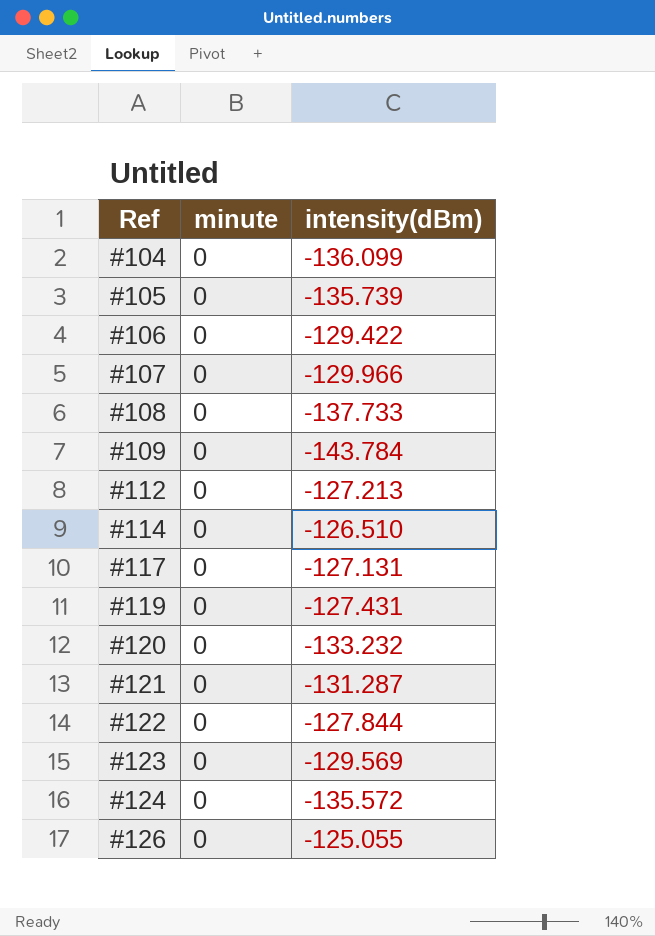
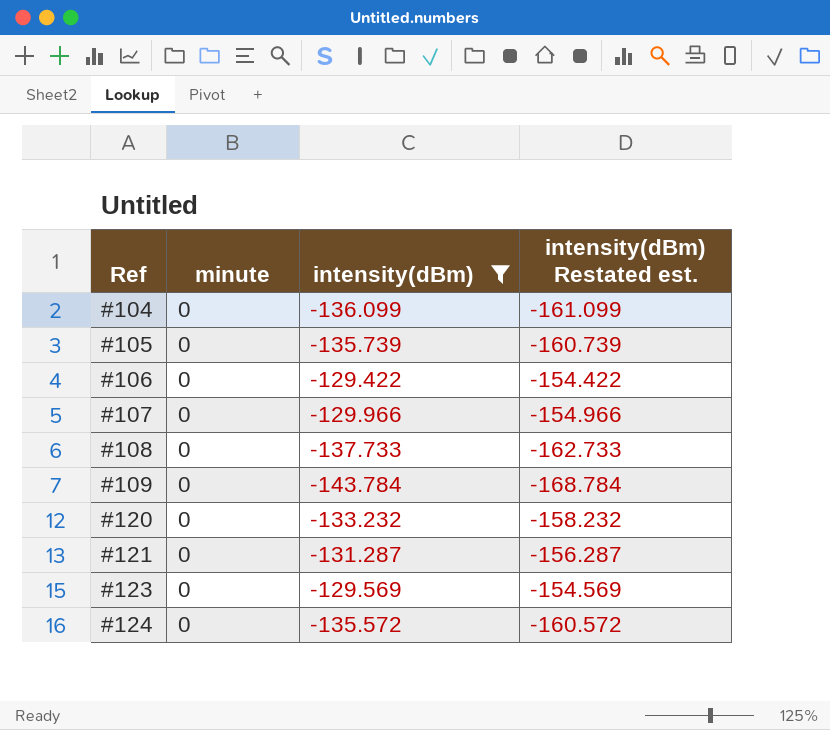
filter: none -> intensity(dBm) <= -129.422
column intensity(dBm) Restated est. | formula: none -> [intensity(dBm)] - 25

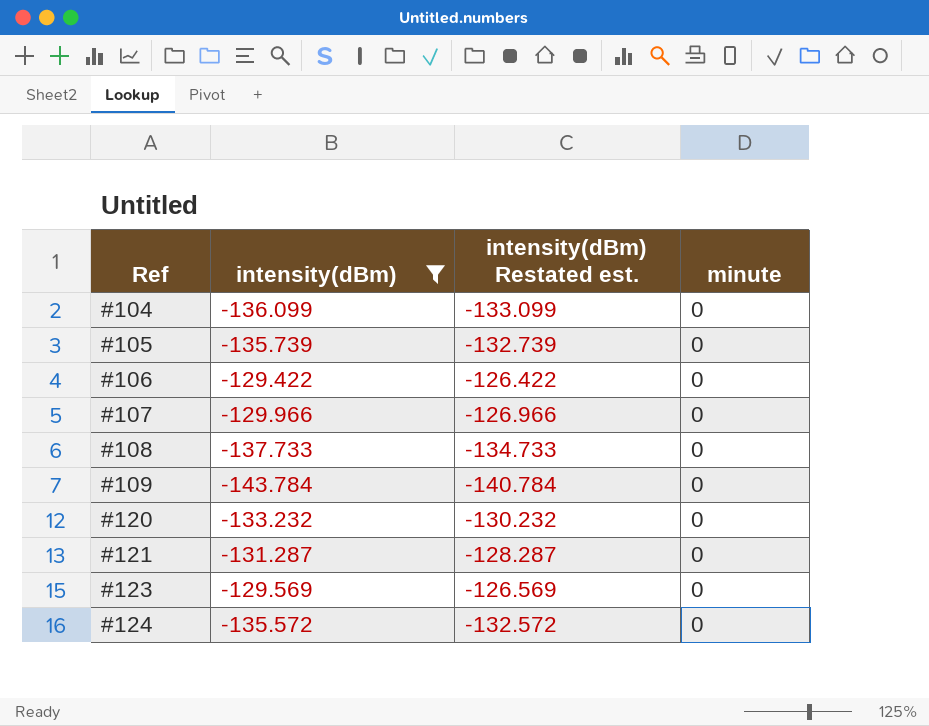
column intensity(dBm) Restated est. | formula: [intensity(dBm)] - 25 -> [intensity(dBm)] + 3
column minute | position: 2 -> 4

